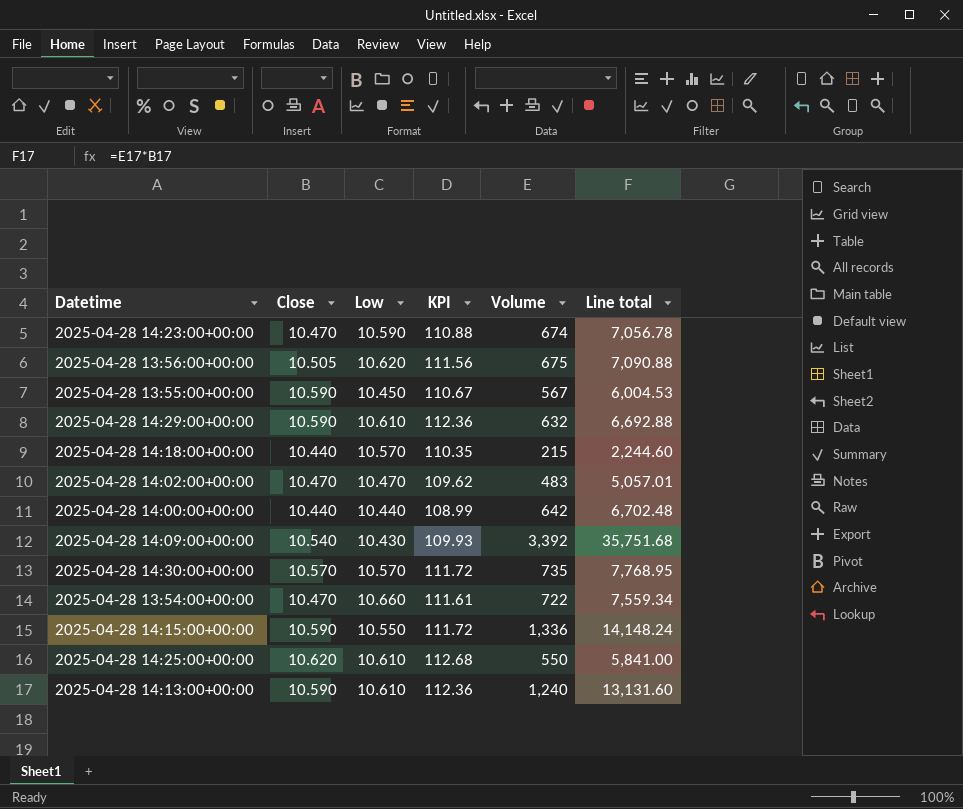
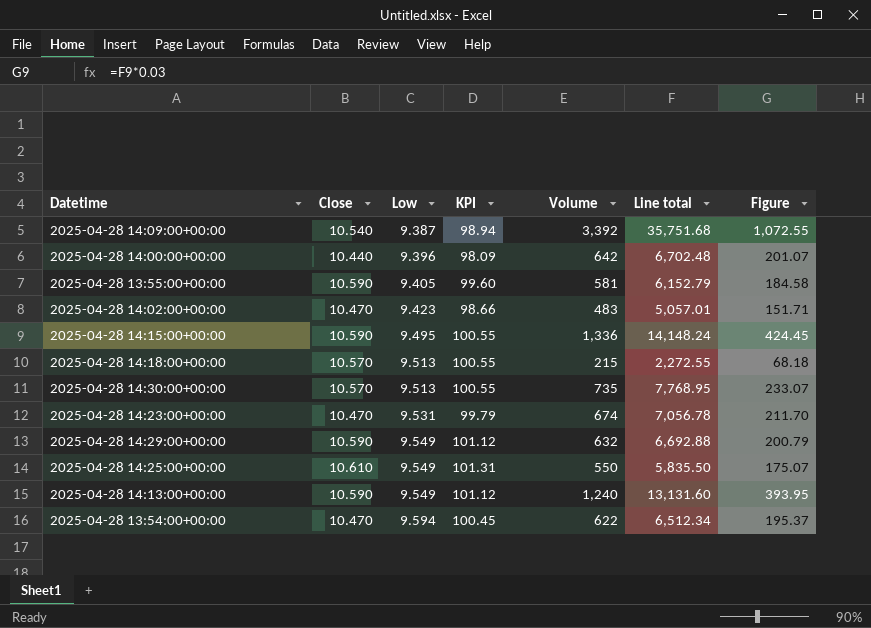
row order: none -> Low ascending
column Figure | formula: none -> [Line total] * 0.03
row 2025-04-28 13:56:00+00:00: 10.505 | 10.620 | 111.56 | 675 | 7,090.88 -> none
2025-04-28 14:09:00+00:00 | Low: 10.430 -> 9.387
2025-04-28 14:09:00+00:00 | KPI: 109.93 -> 98.94
2025-04-28 14:00:00+00:00 | Low: 10.440 -> 9.396
2025-04-28 14:00:00+00:00 | KPI: 108.99 -> 98.09
2025-04-28 13:55:00+00:00 | Low: 10.450 -> 9.405
2025-04-28 13:55:00+00:00 | KPI: 110.67 -> 99.60
2025-04-28 13:55:00+00:00 | Volume: 567 -> 581
2025-04-28 13:55:00+00:00 | Line total: 6,004.53 -> 6,152.79
2025-04-28 14:02:00+00:00 | Low: 10.470 -> 9.423
2025-04-28 14:02:00+00:00 | KPI: 109.62 -> 98.66
2025-04-28 14:15:00+00:00 | Low: 10.550 -> 9.495
2025-04-28 14:15:00+00:00 | KPI: 111.72 -> 100.55
2025-04-28 14:18:00+00:00 | Close: 10.440 -> 10.570
2025-04-28 14:18:00+00:00 | Low: 10.570 -> 9.513
2025-04-28 14:18:00+00:00 | KPI: 110.35 -> 100.55
2025-04-28 14:18:00+00:00 | Line total: 2,244.60 -> 2,272.55
2025-04-28 14:30:00+00:00 | Low: 10.570 -> 9.513
2025-04-28 14:30:00+00:00 | KPI: 111.72 -> 100.55
2025-04-28 14:23:00+00:00 | Low: 10.590 -> 9.531
2025-04-28 14:23:00+00:00 | KPI: 110.88 -> 99.79
2025-04-28 14:29:00+00:00 | Low: 10.610 -> 9.549
2025-04-28 14:29:00+00:00 | KPI: 112.36 -> 101.12
2025-04-28 14:25:00+00:00 | Close: 10.620 -> 10.610
2025-04-28 14:25:00+00:00 | Low: 10.610 -> 9.549
2025-04-28 14:25:00+00:00 | KPI: 112.68 -> 101.31
2025-04-28 14:25:00+00:00 | Line total: 5,841.00 -> 5,835.50
2025-04-28 14:13:00+00:00 | Low: 10.610 -> 9.549
2025-04-28 14:13:00+00:00 | KPI: 112.36 -> 101.12
2025-04-28 13:54:00+00:00 | Low: 10.660 -> 9.594
2025-04-28 13:54:00+00:00 | KPI: 111.61 -> 100.45
2025-04-28 13:54:00+00:00 | Volume: 722 -> 622
2025-04-28 13:54:00+00:00 | Line total: 7,559.34 -> 6,512.34

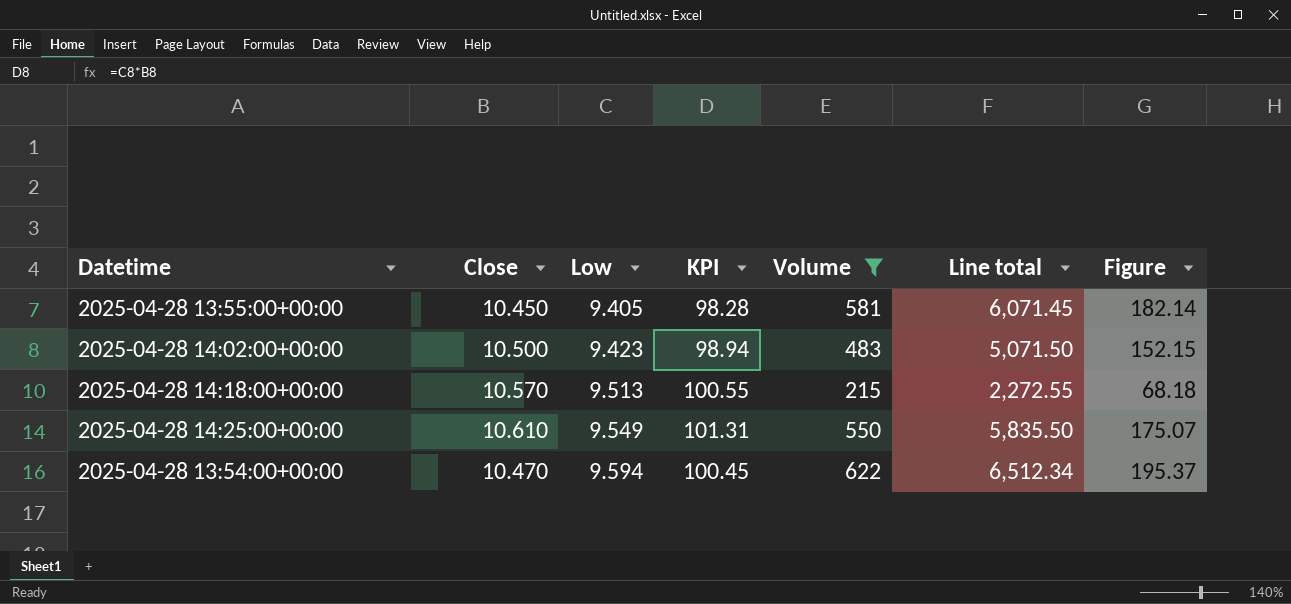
filter: none -> Volume <= 622
2025-04-28 13:55:00+00:00 | Close: 10.590 -> 10.450
2025-04-28 13:55:00+00:00 | KPI: 99.60 -> 98.28
2025-04-28 13:55:00+00:00 | Line total: 6,152.79 -> 6,071.45
2025-04-28 13:55:00+00:00 | Figure: 184.58 -> 182.14
2025-04-28 14:02:00+00:00 | Close: 10.470 -> 10.500
2025-04-28 14:02:00+00:00 | KPI: 98.66 -> 98.94
2025-04-28 14:02:00+00:00 | Line total: 5,057.01 -> 5,071.50
2025-04-28 14:02:00+00:00 | Figure: 151.71 -> 152.15

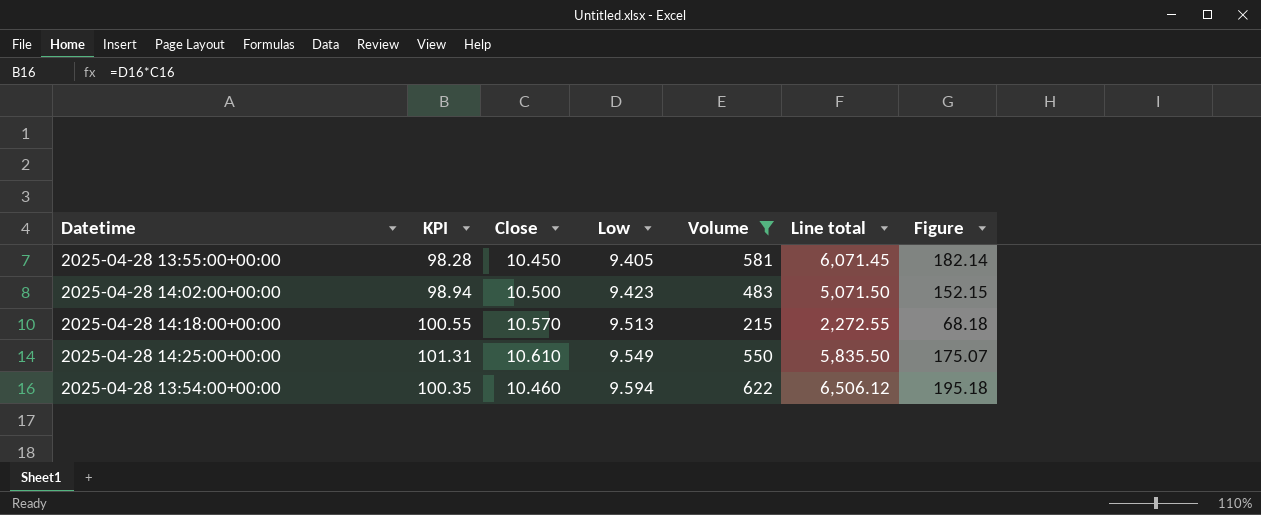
column KPI | position: 4 -> 2
2025-04-28 13:54:00+00:00 | KPI: 100.45 -> 100.35
2025-04-28 13:54:00+00:00 | Close: 10.470 -> 10.460
2025-04-28 13:54:00+00:00 | Line total: 6,512.34 -> 6,506.12
2025-04-28 13:54:00+00:00 | Figure: 195.37 -> 195.18

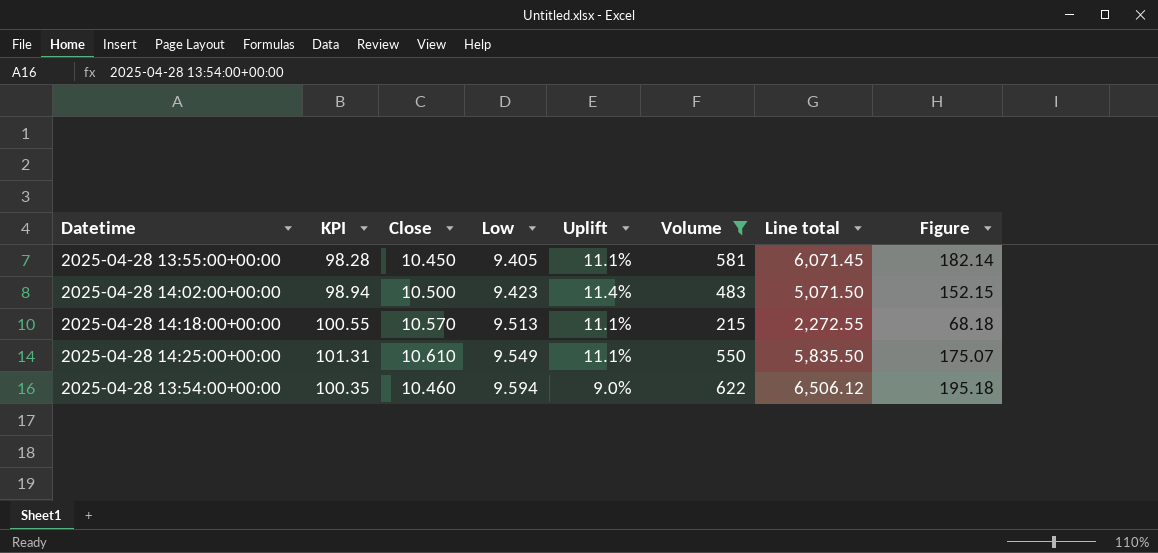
column Uplift | formula: none -> ([Close] - [Low]) / [Low]

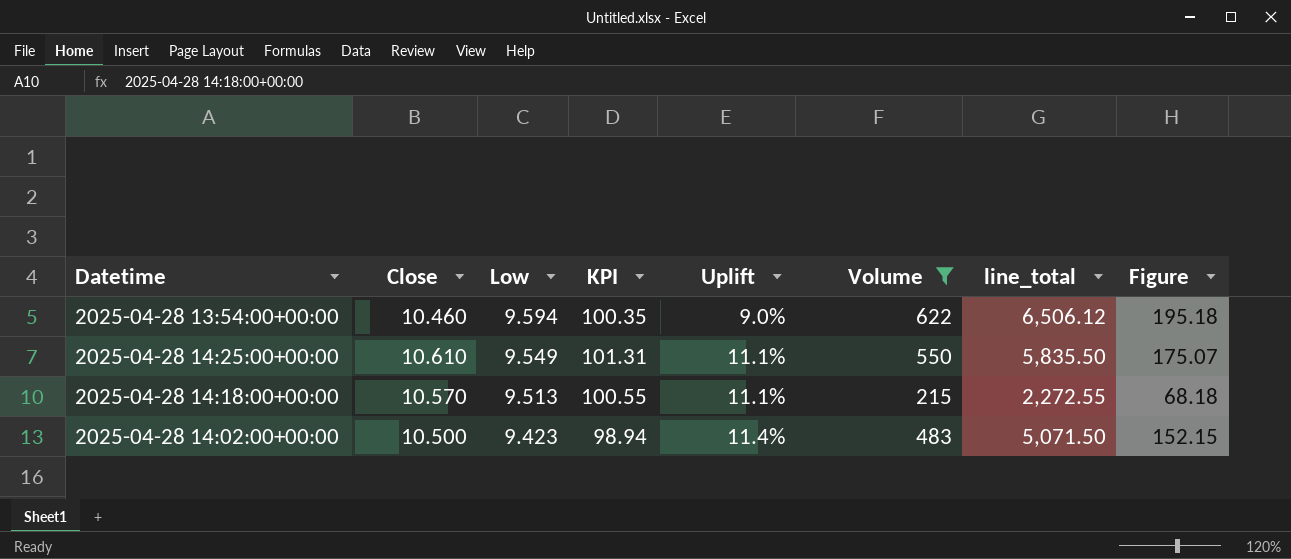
row order: Low ascending -> Low descending
column KPI | position: 2 -> 4
column name: Line total -> line_total
row 2025-04-28 13:55:00+00:00: 98.28 | 10.450 | 9.405 | 11.1% | 581 | 6,071.45 | 182.14 -> none

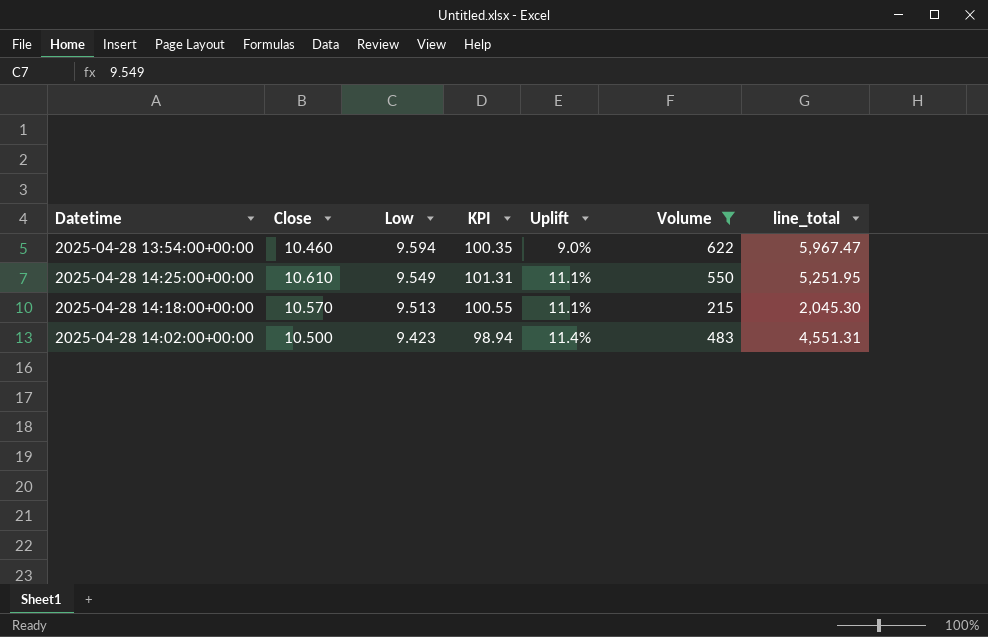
column Figure | formula: [line_total] * 0.03 -> none
column line_total | formula: [Close] * [Volume] -> [Low] * [Volume]

